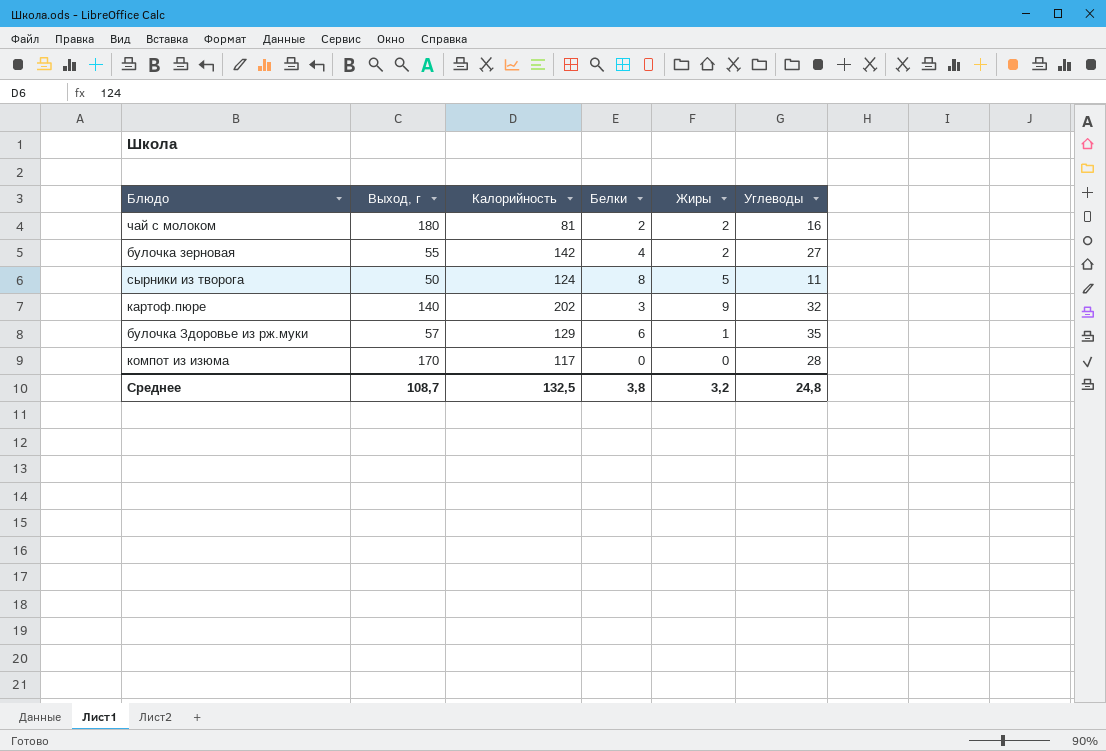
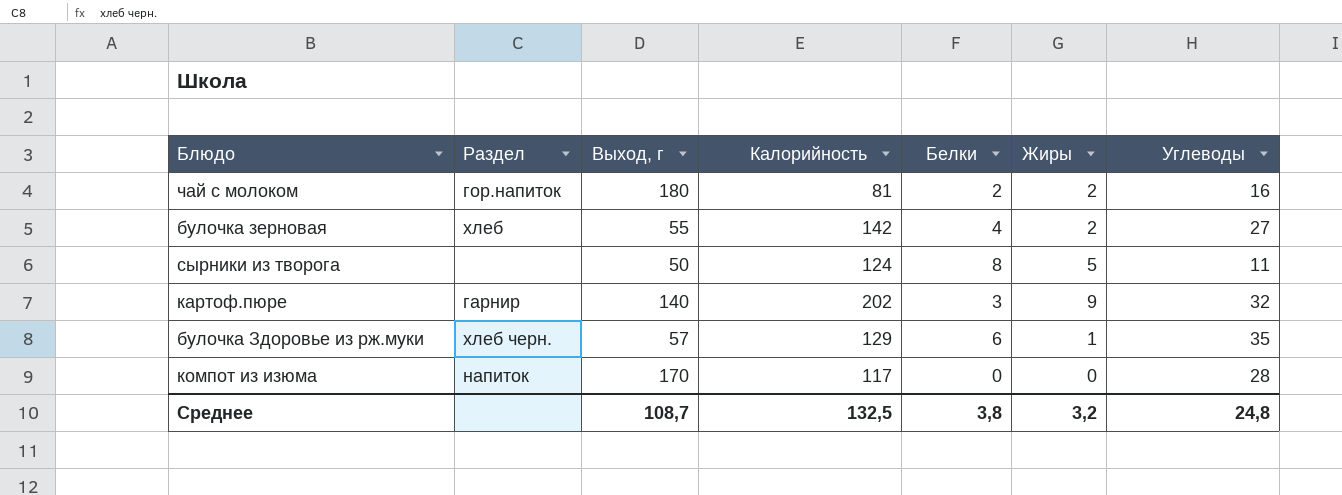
column Раздел | position: none -> 2

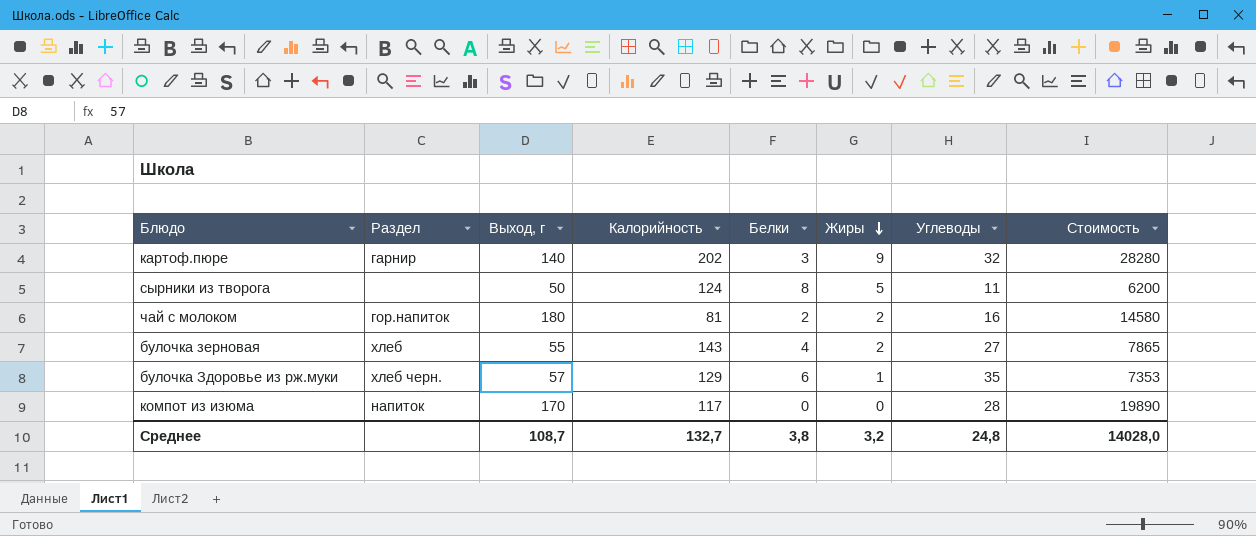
row order: none -> Жиры descending
column Стоимость | formula: none -> [Выход, г] * [Калорийность]
булочка зерновая | Калорийность: 142 -> 143
Среднее | Калорийность: 132,5 -> 132,7

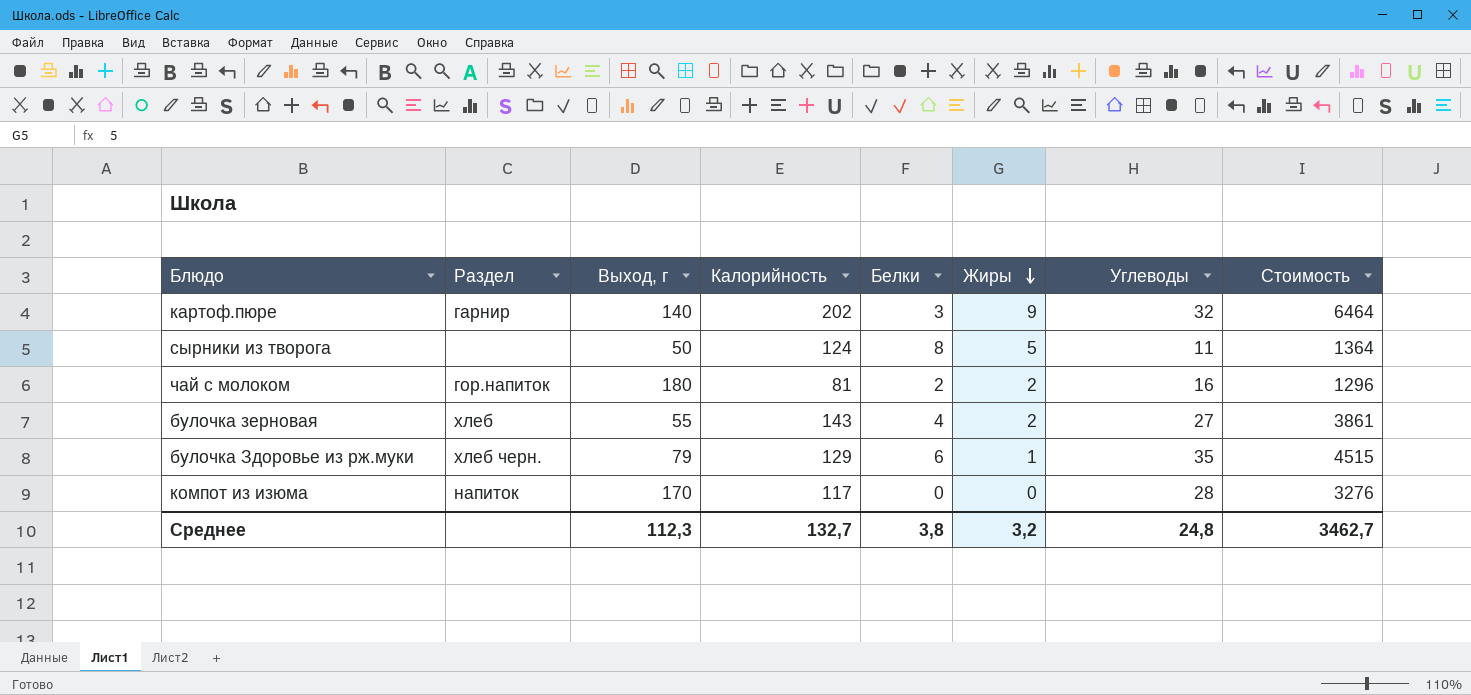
column Стоимость | formula: [Выход, г] * [Калорийность] -> [Калорийность] * [Углеводы]
булочка Здоровье из рж.муки | Выход, г: 57 -> 79
Среднее | Выход, г: 108,7 -> 112,3
Среднее | Стоимость: 14028,0 -> 3462,7

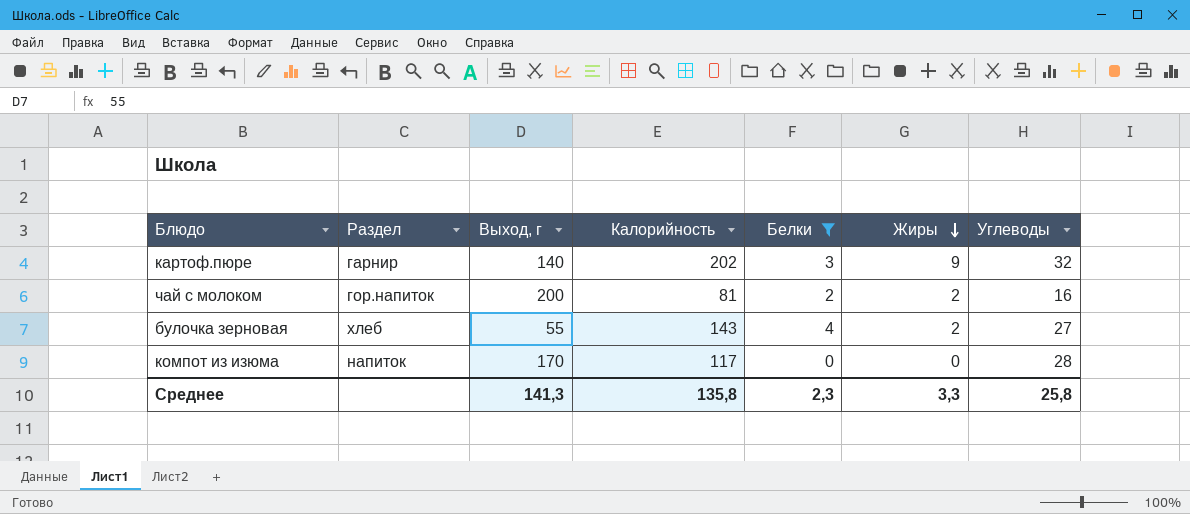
filter: none -> Белки <= 4
column Стоимость | formula: [Калорийность] * [Углеводы] -> none
чай с молоком | Выход, г: 180 -> 200
Среднее | Выход, г: 112,3 -> 141,3
Среднее | Калорийность: 132,7 -> 135,8
Среднее | Белки: 3,8 -> 2,3
Среднее | Жиры: 3,2 -> 3,3
Среднее | Углеводы: 24,8 -> 25,8

